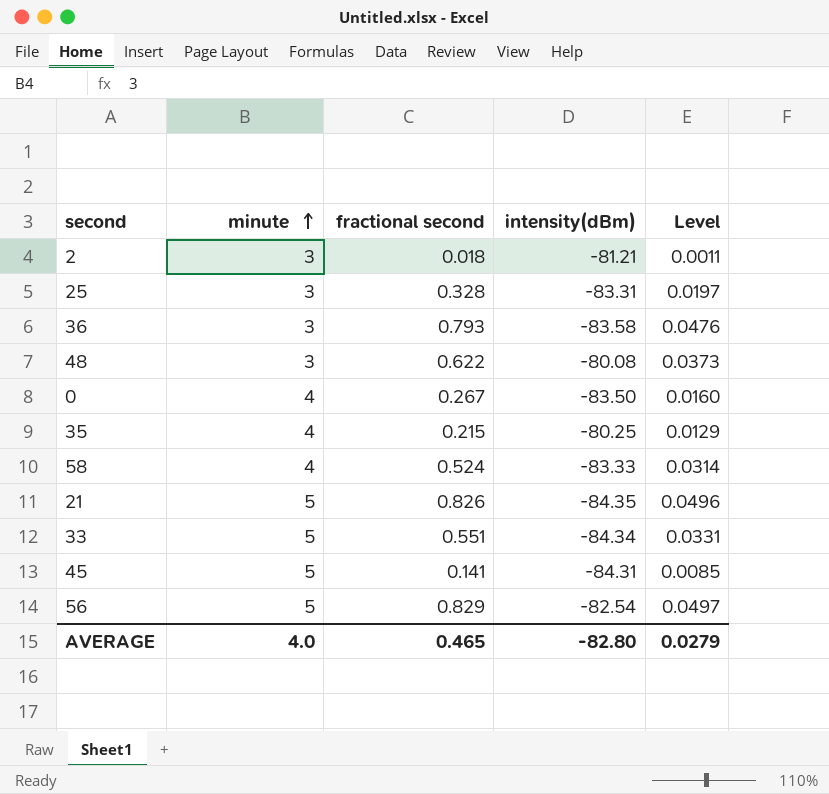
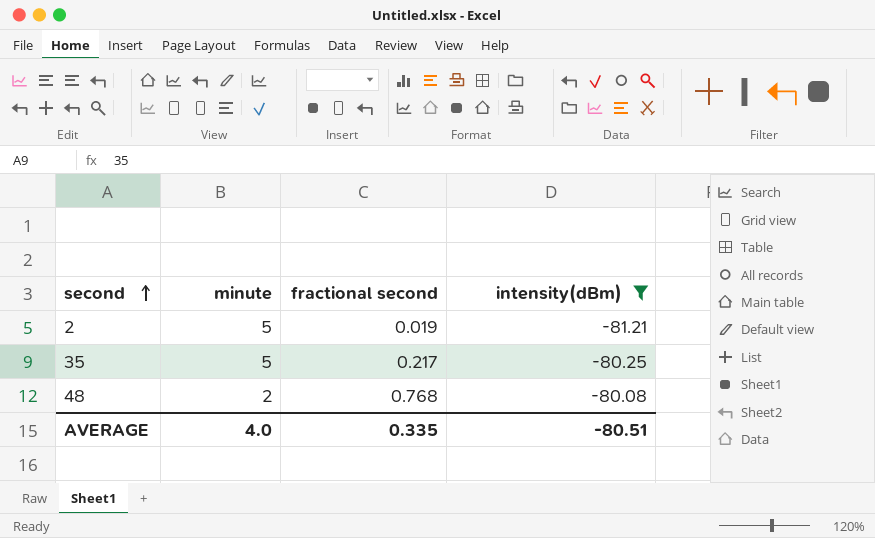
filter: none -> intensity(dBm) >= -81.21
row order: minute ascending -> second ascending
column Level | formula: [fractional second] * 0.06 -> none
2 | minute: 3 -> 5
2 | fractional second: 0.018 -> 0.019
35 | minute: 4 -> 5
35 | fractional second: 0.215 -> 0.217
48 | minute: 3 -> 2
48 | fractional second: 0.622 -> 0.768
AVERAGE | fractional second: 0.465 -> 0.335
AVERAGE | intensity(dBm): -82.80 -> -80.51

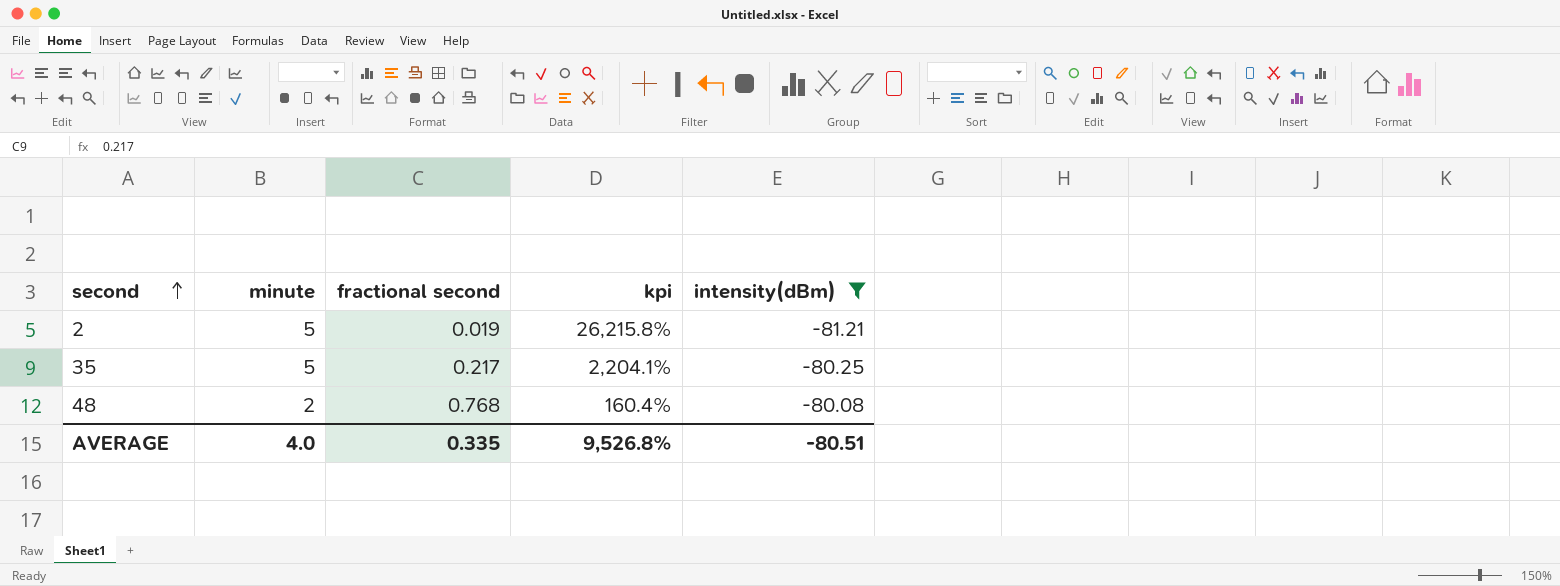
column kpi | formula: none -> ([minute] - [fractional second]) / [fractional second]

